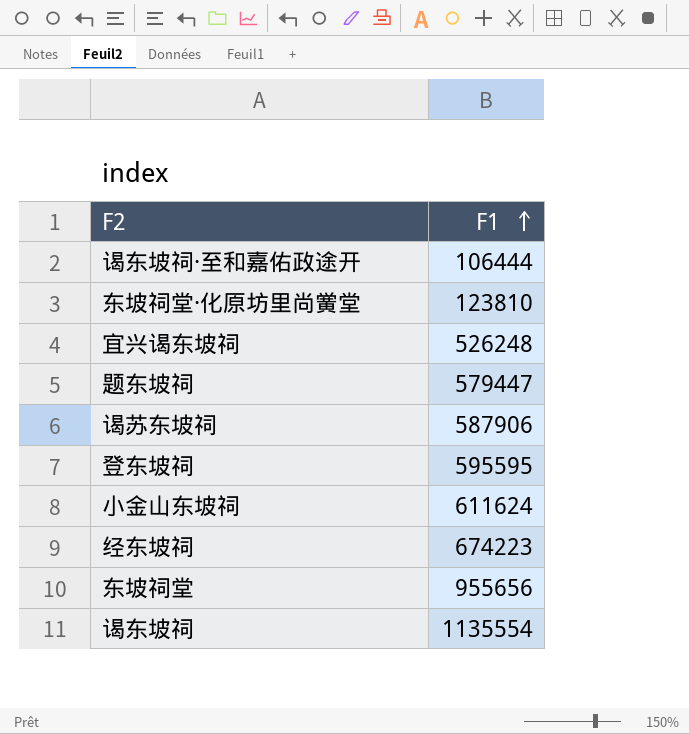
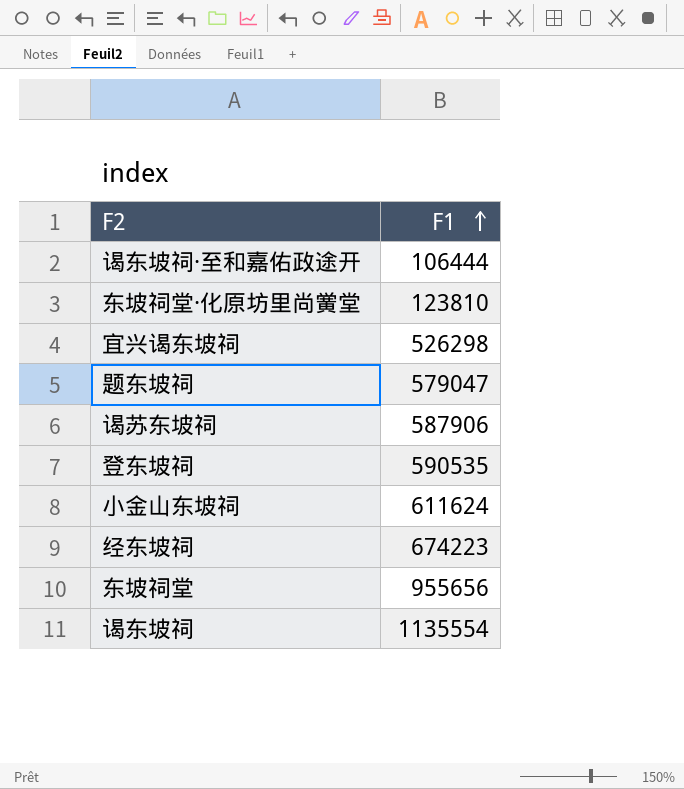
宜兴谒东坡祠 | F1: 526248 -> 526298
题东坡祠 | F1: 579447 -> 579047
登东坡祠 | F1: 595595 -> 590535

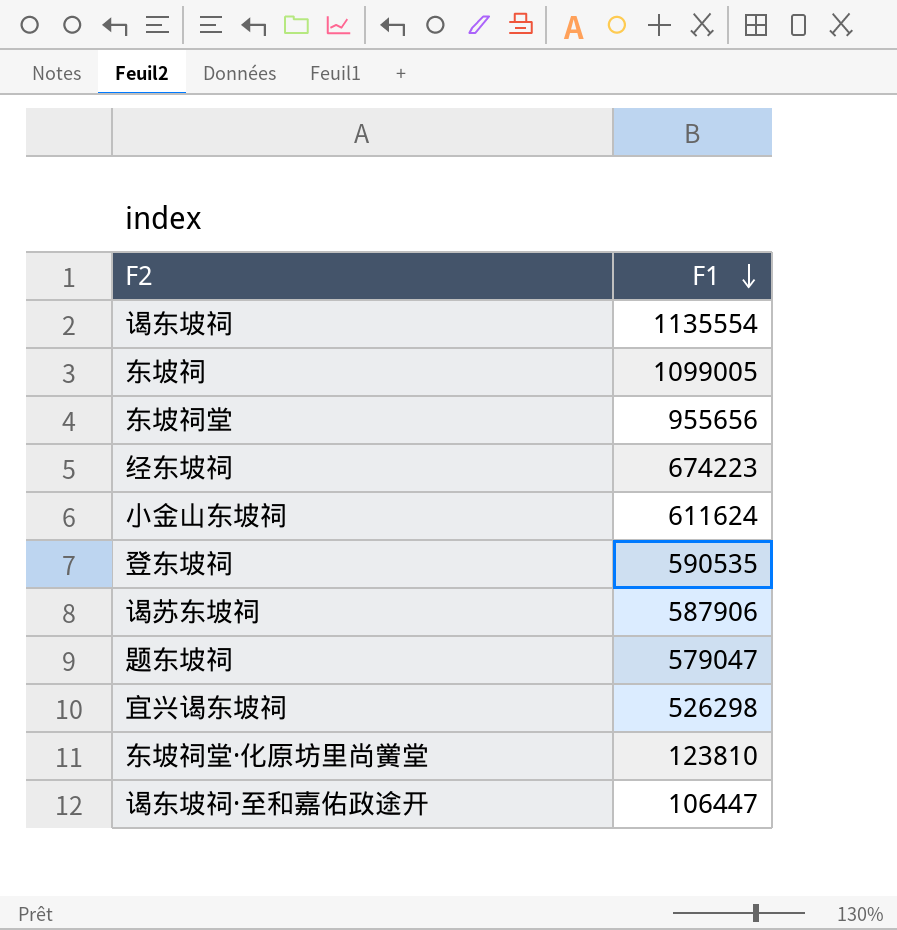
row order: F1 ascending -> F1 descending
row 东坡祠: none -> 1099005
谒东坡祠·至和嘉佑政途开 | F1: 106444 -> 106447

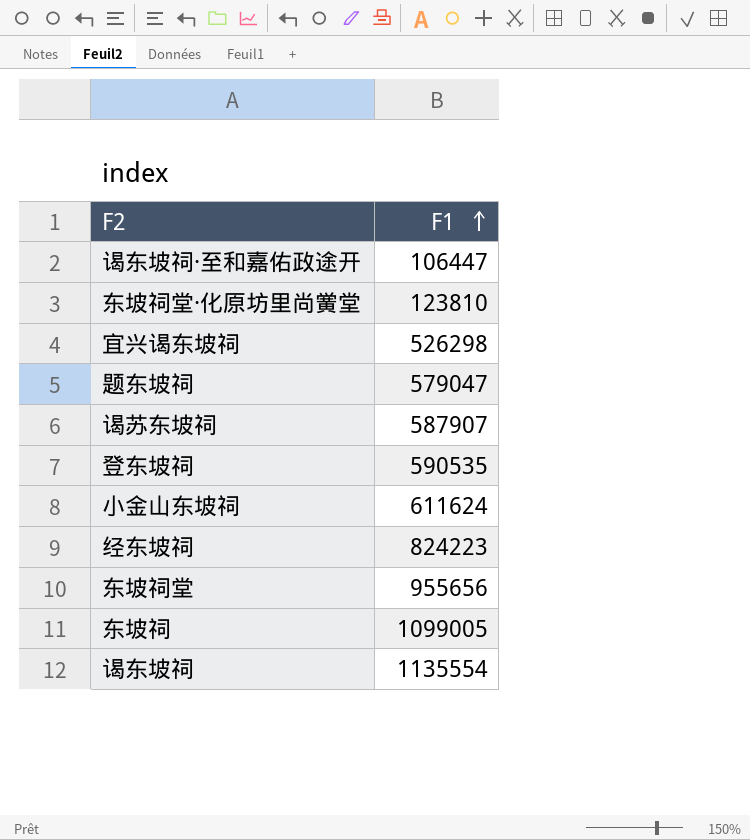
row order: F1 descending -> F1 ascending
谒苏东坡祠 | F1: 587906 -> 587907
经东坡祠 | F1: 674223 -> 824223

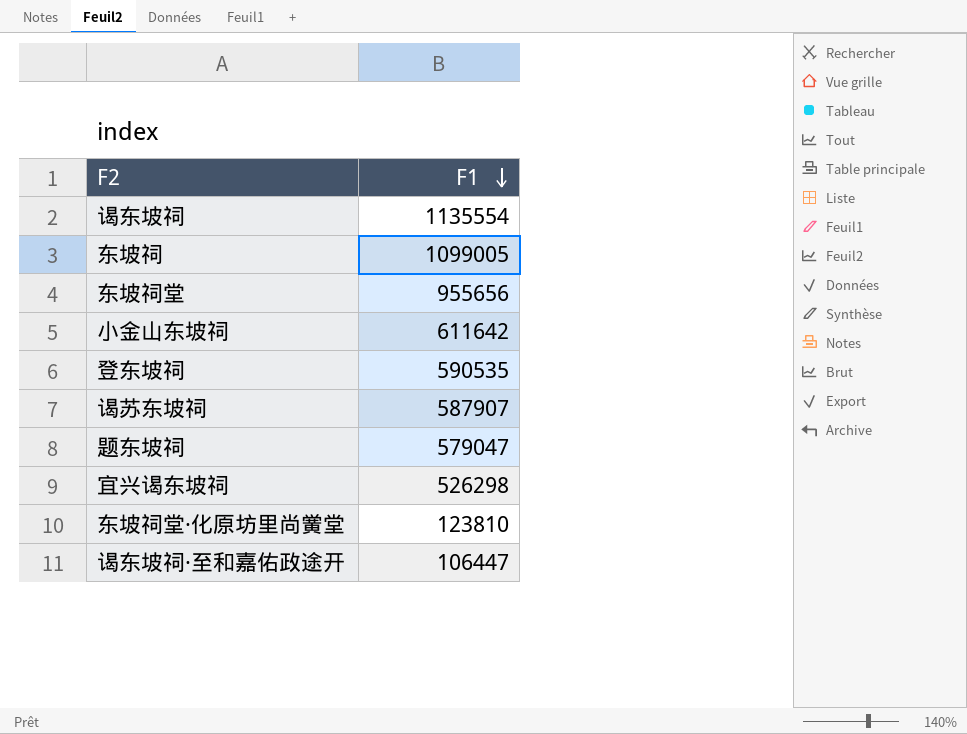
row order: F1 ascending -> F1 descending
row 经东坡祠: 824223 -> none
小金山东坡祠 | F1: 611624 -> 611642

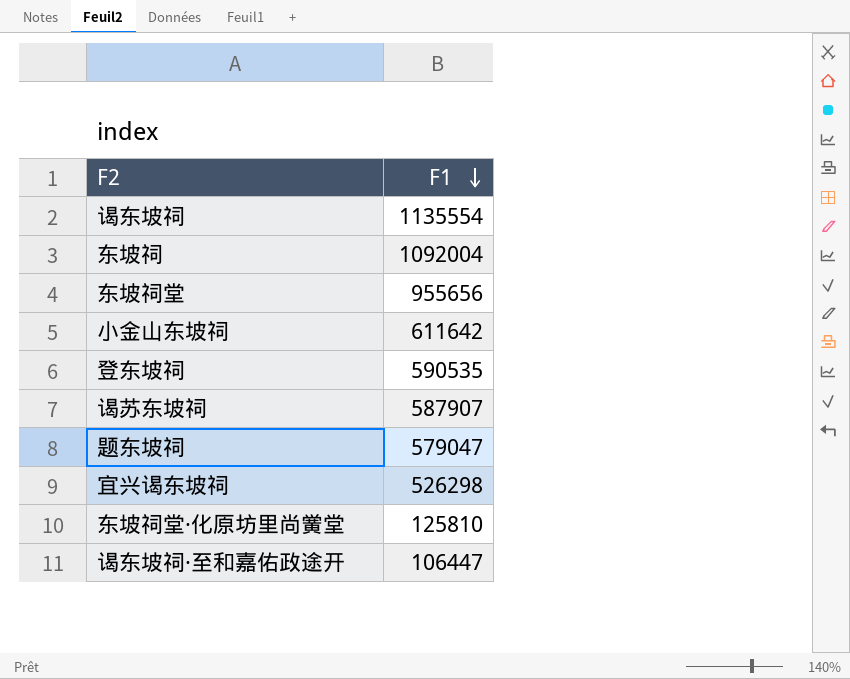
东坡祠 | F1: 1099005 -> 1092004
东坡祠堂·化原坊里尚黉堂 | F1: 123810 -> 125810

